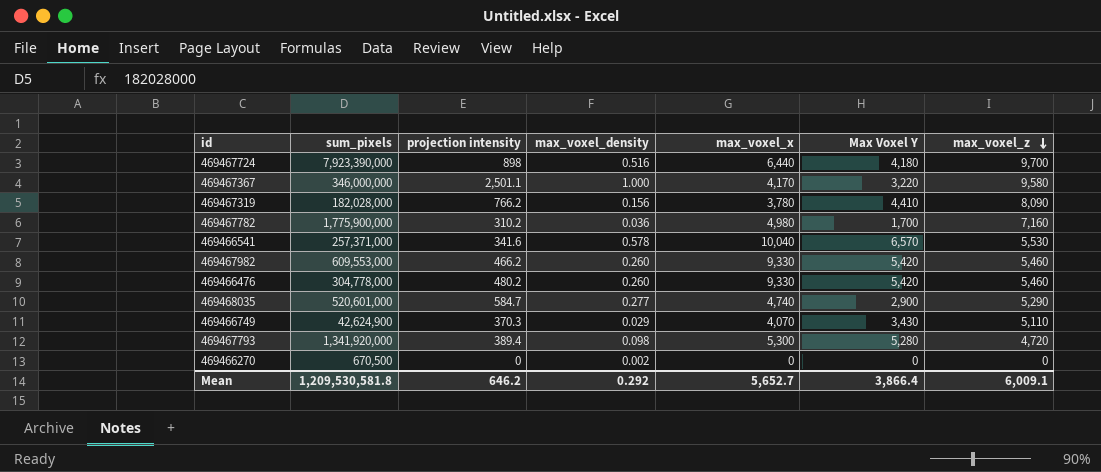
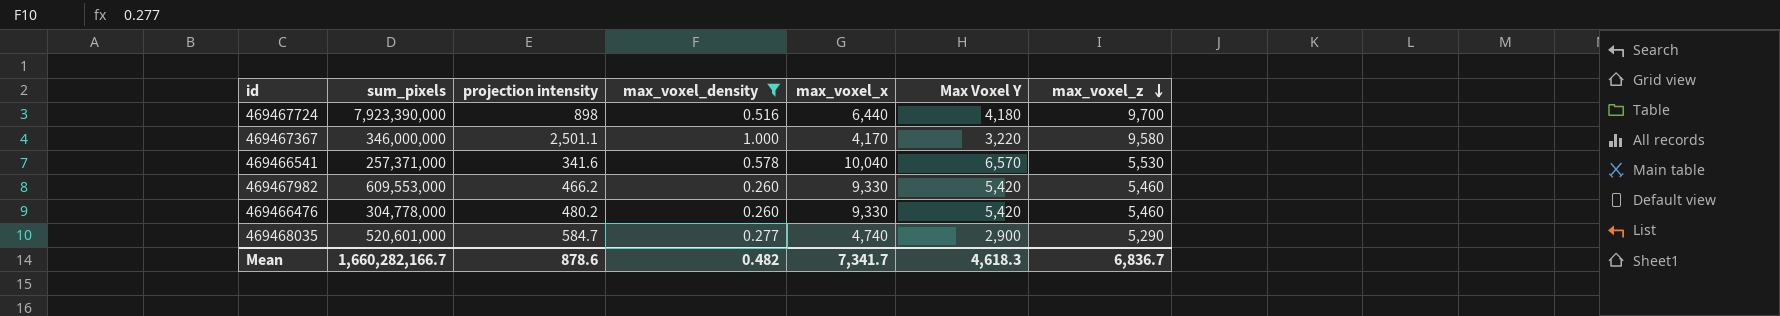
filter: none -> max_voxel_density >= 0.260
Mean | sum_pixels: 1,209,530,581.8 -> 1,660,282,166.7
Mean | projection intensity: 646.2 -> 878.6
Mean | max_voxel_density: 0.292 -> 0.482
Mean | max_voxel_x: 5,652.7 -> 7,341.7
Mean | Max Voxel Y: 3,866.4 -> 4,618.3
Mean | max_voxel_z: 6,009.1 -> 6,836.7

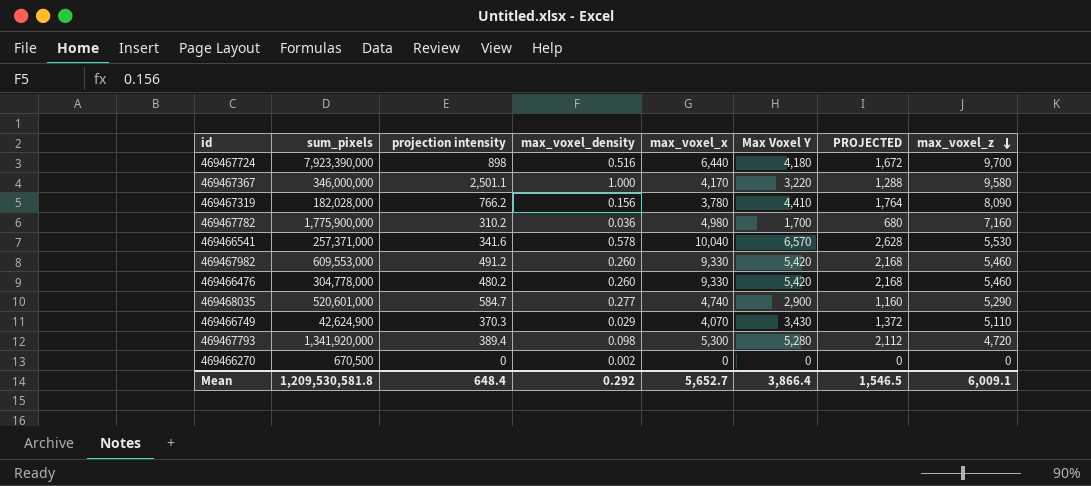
filter: max_voxel_density >= 0.260 -> none
column PROJECTED | formula: none -> [Max Voxel Y] * 0.4
469467982 | projection intensity: 466.2 -> 491.2
Mean | sum_pixels: 1,660,282,166.7 -> 1,209,530,581.8
Mean | projection intensity: 878.6 -> 648.4
Mean | max_voxel_density: 0.482 -> 0.292
Mean | max_voxel_x: 7,341.7 -> 5,652.7
Mean | Max Voxel Y: 4,618.3 -> 3,866.4
Mean | max_voxel_z: 6,836.7 -> 6,009.1

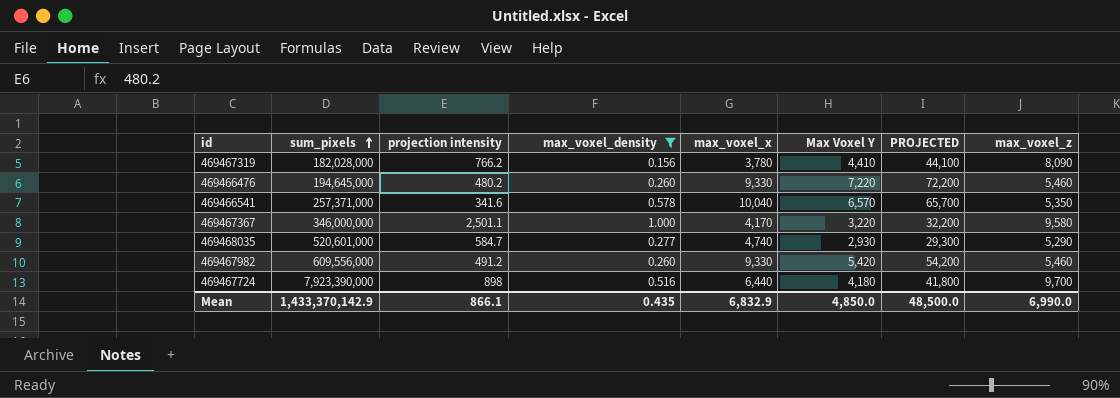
filter: none -> max_voxel_density >= 0.156
row order: max_voxel_z descending -> sum_pixels ascending
column PROJECTED | formula: [Max Voxel Y] * 0.4 -> [Max Voxel Y] * 10
469466476 | sum_pixels: 304,778,000 -> 194,645,000
469466476 | Max Voxel Y: 5,420 -> 7,220
469466541 | max_voxel_z: 5,530 -> 5,350
469468035 | Max Voxel Y: 2,900 -> 2,930
469467982 | sum_pixels: 609,553,000 -> 609,556,000
Mean | sum_pixels: 1,209,530,581.8 -> 1,433,370,142.9
Mean | projection intensity: 648.4 -> 866.1
Mean | max_voxel_density: 0.292 -> 0.435
Mean | max_voxel_x: 5,652.7 -> 6,832.9
Mean | Max Voxel Y: 3,866.4 -> 4,850.0
Mean | PROJECTED: 1,546.5 -> 48,500.0
Mean | max_voxel_z: 6,009.1 -> 6,990.0

